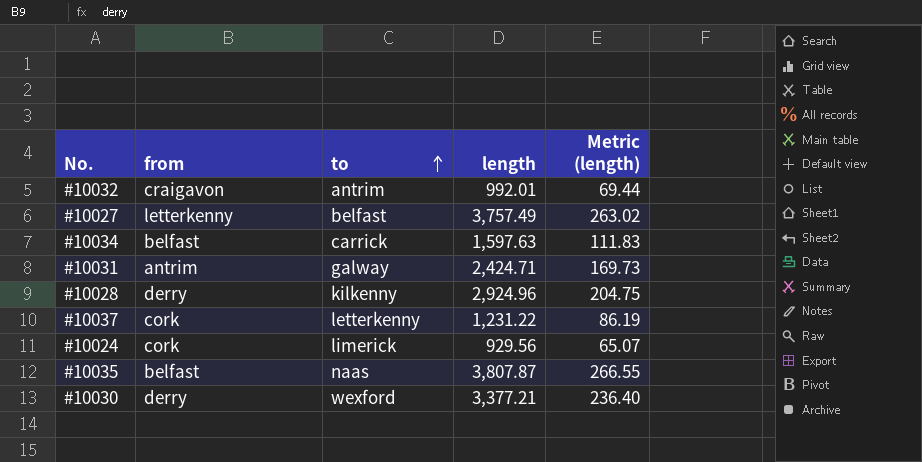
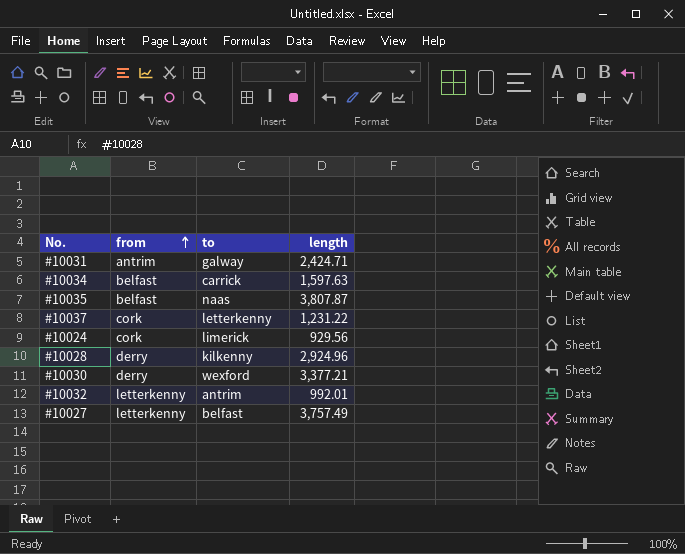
row order: to ascending -> from ascending
column Metric (length) | formula: [length] * 0.07 -> none
#10032 | from: craigavon -> letterkenny

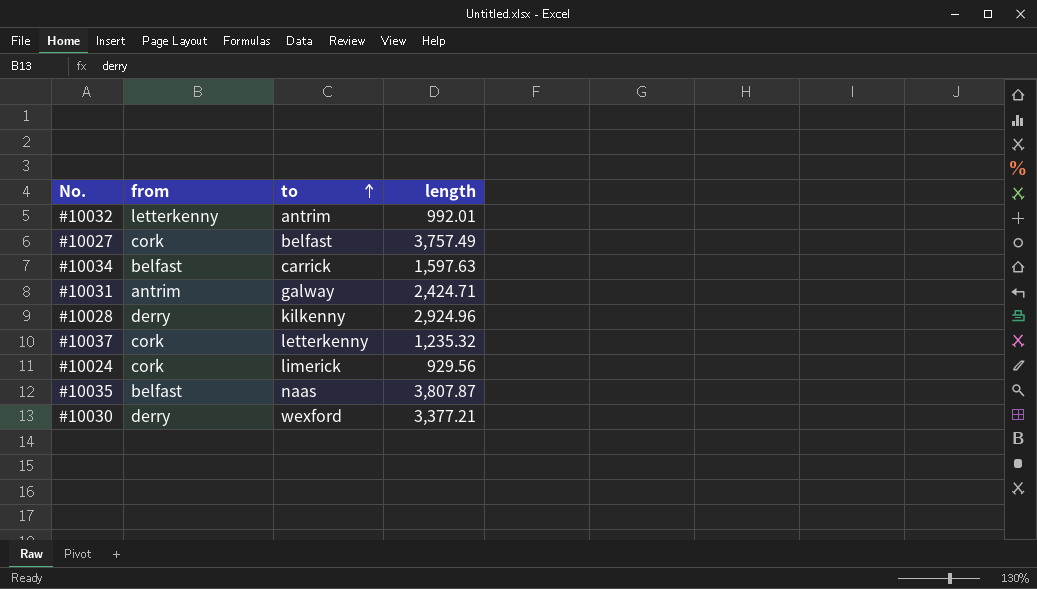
row order: from ascending -> to ascending
#10027 | from: letterkenny -> cork
#10037 | length: 1,231.22 -> 1,235.32

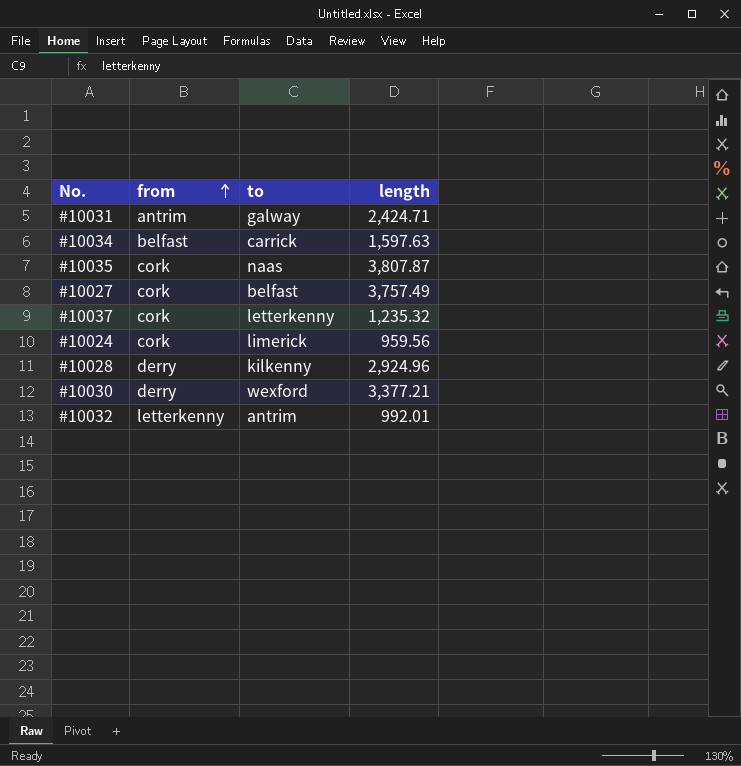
row order: to ascending -> from ascending
#10035 | from: belfast -> cork
#10024 | length: 929.56 -> 959.56

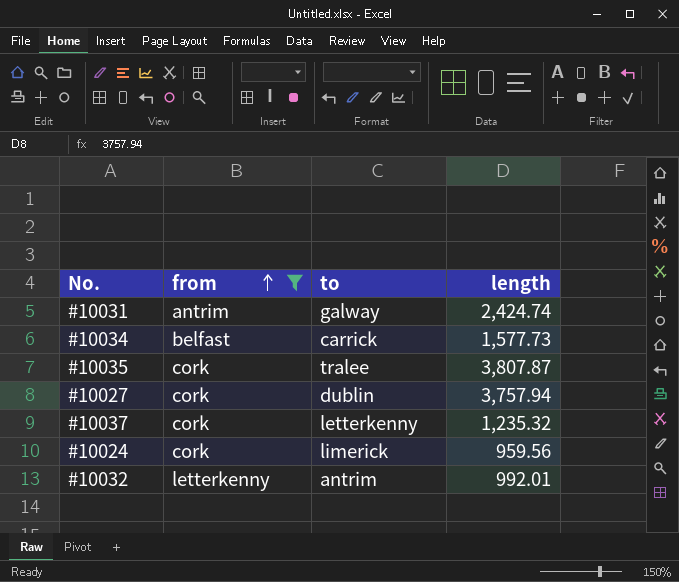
filter: none -> from != derry
#10031 | length: 2,424.71 -> 2,424.74
#10034 | length: 1,597.63 -> 1,577.73
#10035 | to: naas -> tralee
#10027 | to: belfast -> dublin
#10027 | length: 3,757.49 -> 3,757.94

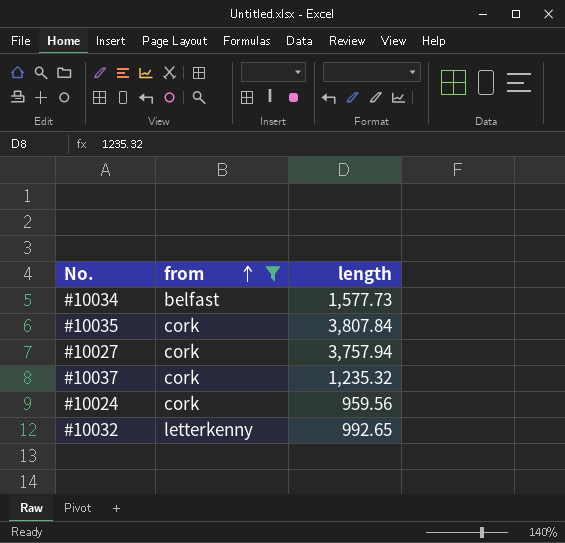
column to | position: 3 -> none
row #10031: antrim | galway | 2,424.74 -> none
#10035 | length: 3,807.87 -> 3,807.84
#10032 | length: 992.01 -> 992.65

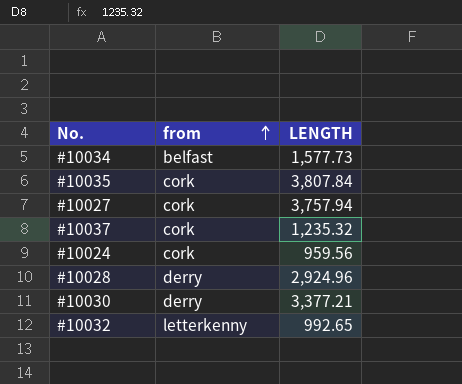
filter: from != derry -> none
column name: length -> LENGTH

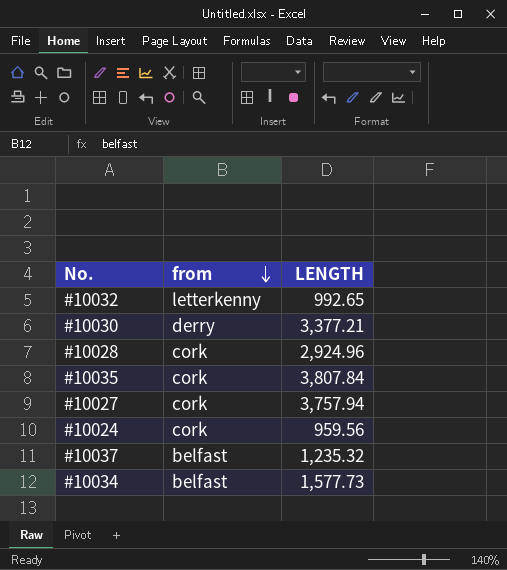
row order: from ascending -> from descending
#10028 | from: derry -> cork
#10037 | from: cork -> belfast

